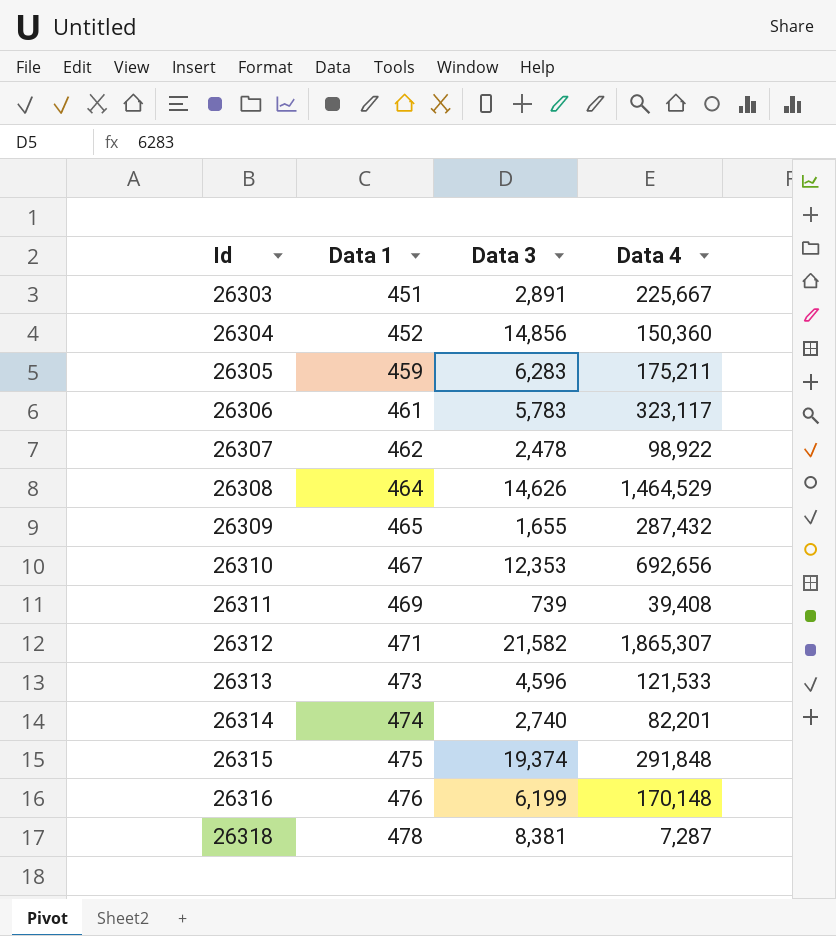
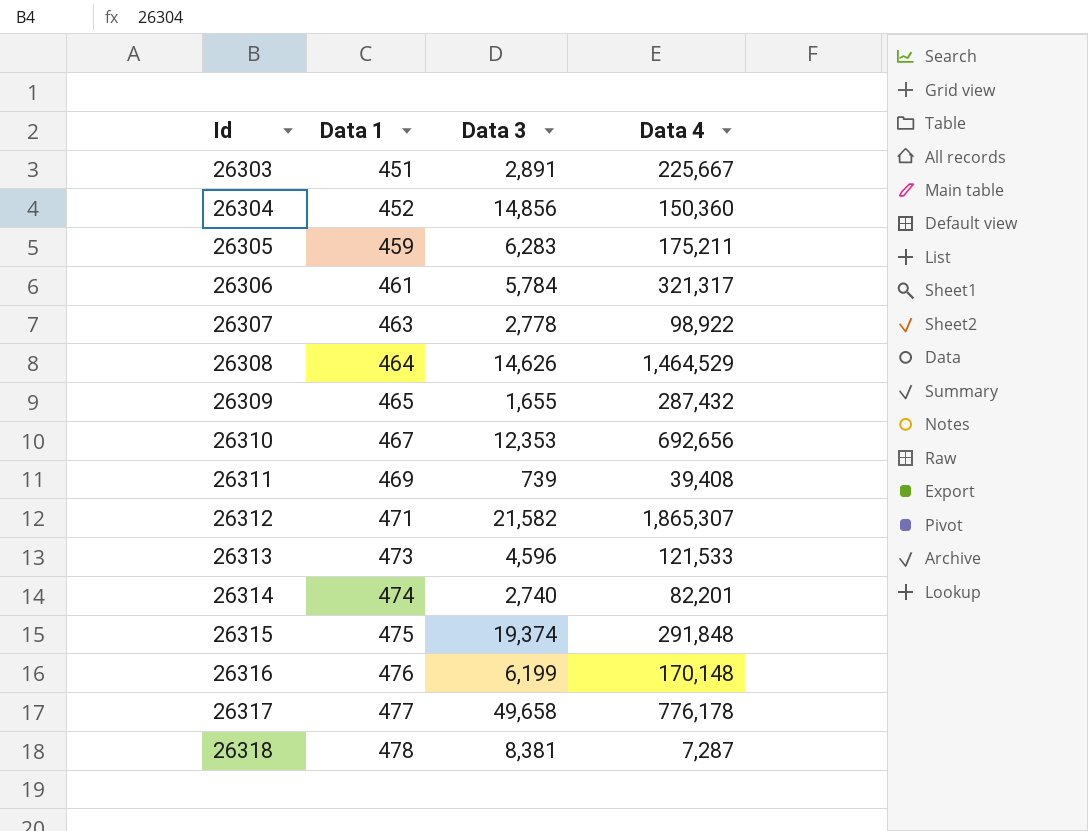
26306 | Data 3: 5,783 -> 5,784
26306 | Data 4: 323,117 -> 321,317
26307 | Data 1: 462 -> 463
26307 | Data 3: 2,478 -> 2,778
row 26317: none -> 477 | 49,658 | 776,178

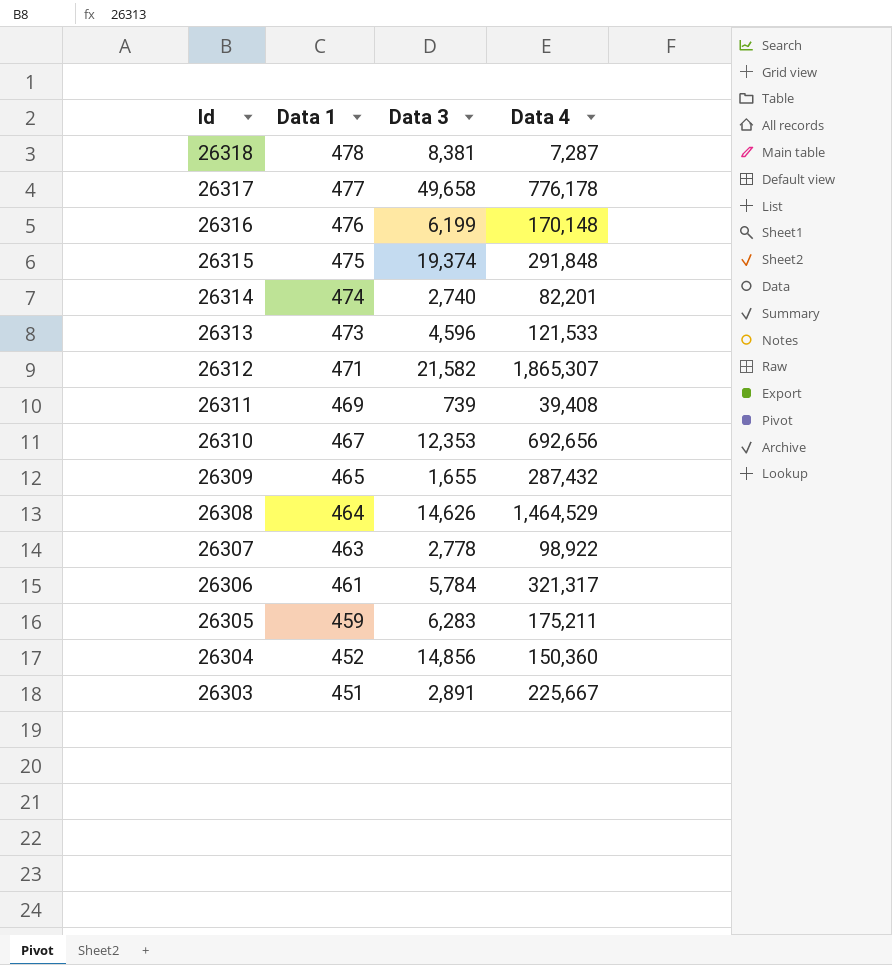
row order: Id ascending -> Id descending

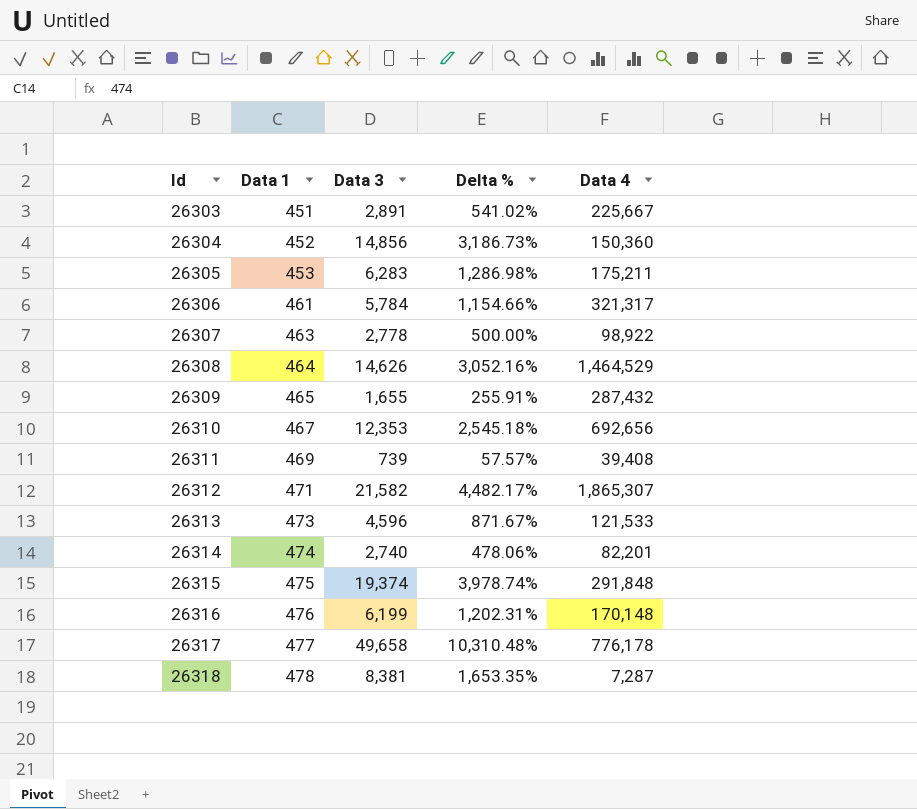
row order: Id descending -> Id ascending
column Delta % | formula: none -> ([Data 3] - [Data 1]) / [Data 1]
26305 | Data 1: 459 -> 453

